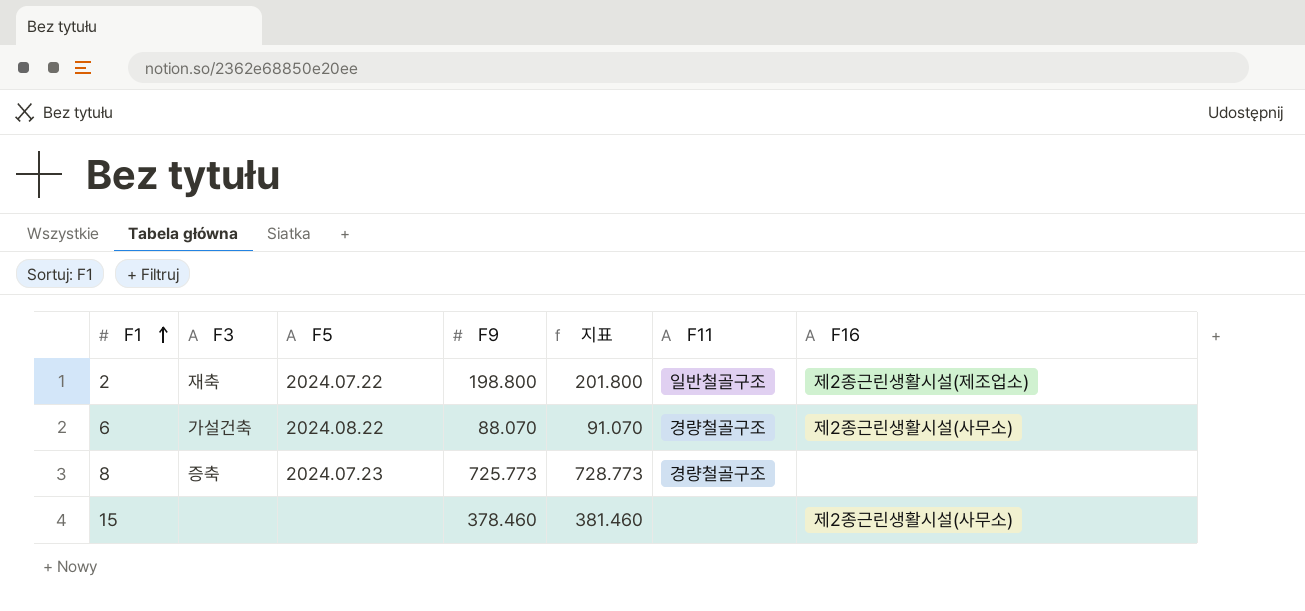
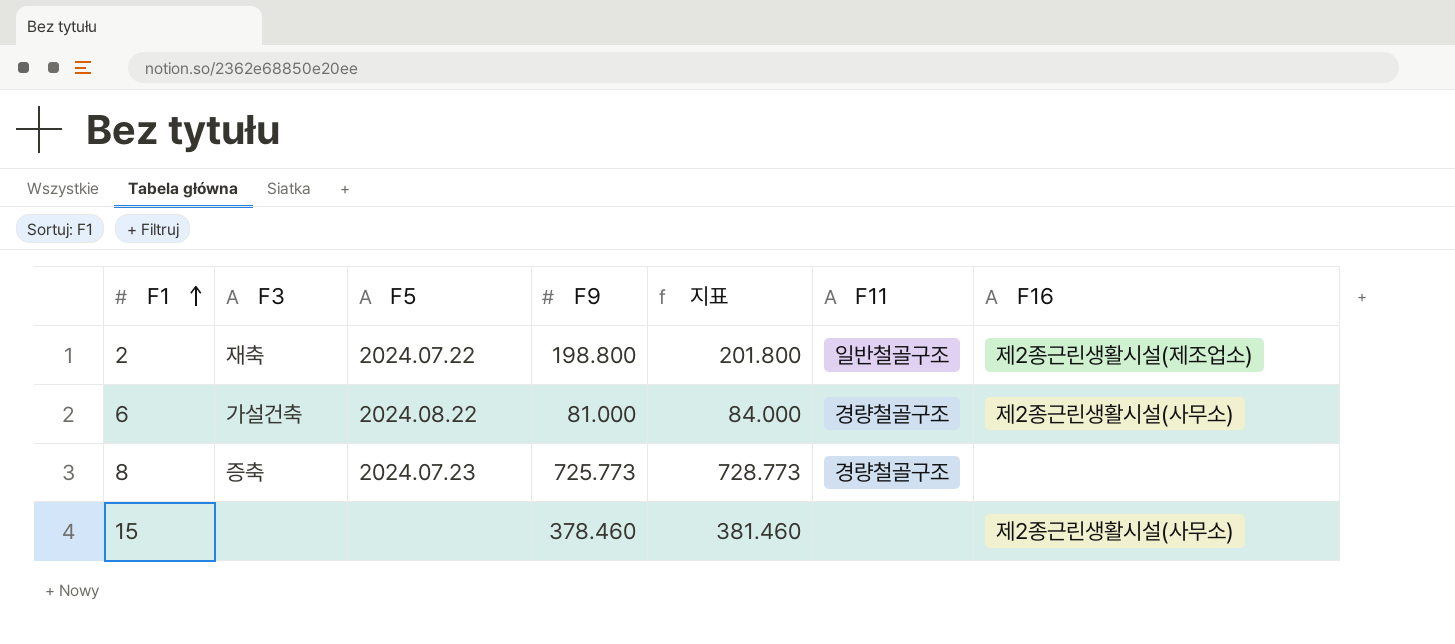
6 | F9: 88.070 -> 81.000
6 | 지표: 91.070 -> 84.000

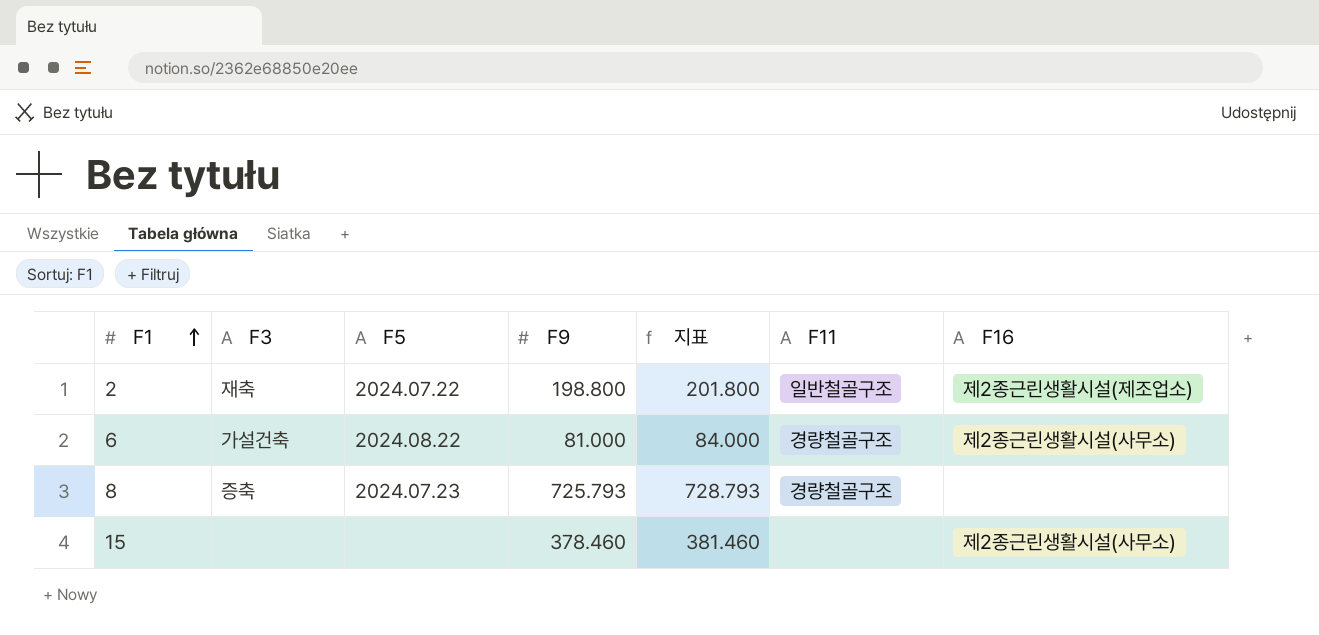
8 | F9: 725.773 -> 725.793
8 | 지표: 728.773 -> 728.793

